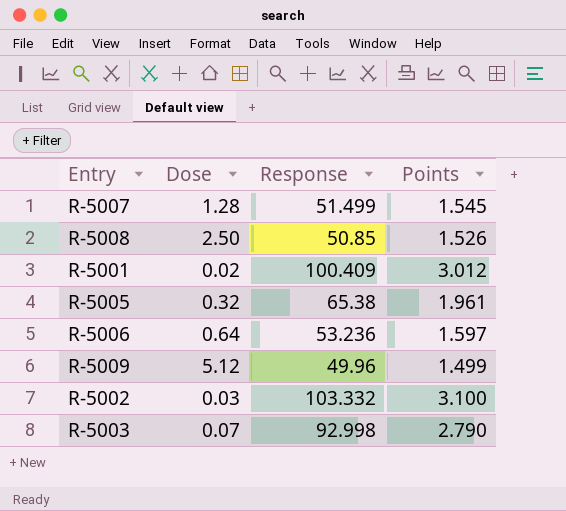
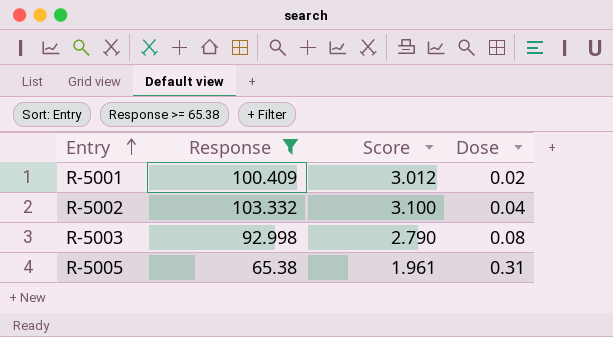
filter: none -> Response >= 65.38
row order: none -> Entry ascending
column name: Points -> Score
column Dose | position: 2 -> 4
R-5002 | Dose: 0.03 -> 0.04
R-5003 | Dose: 0.07 -> 0.08
R-5005 | Dose: 0.32 -> 0.31

